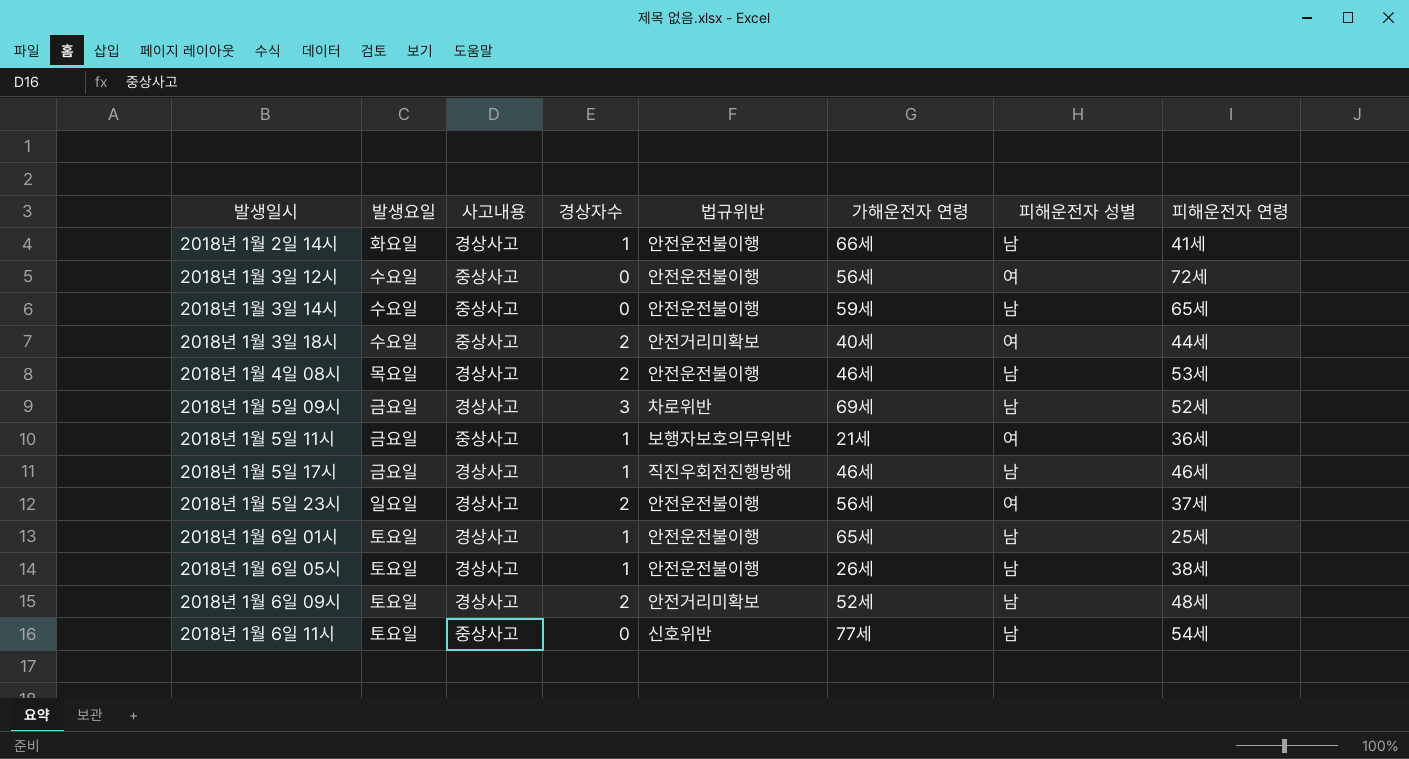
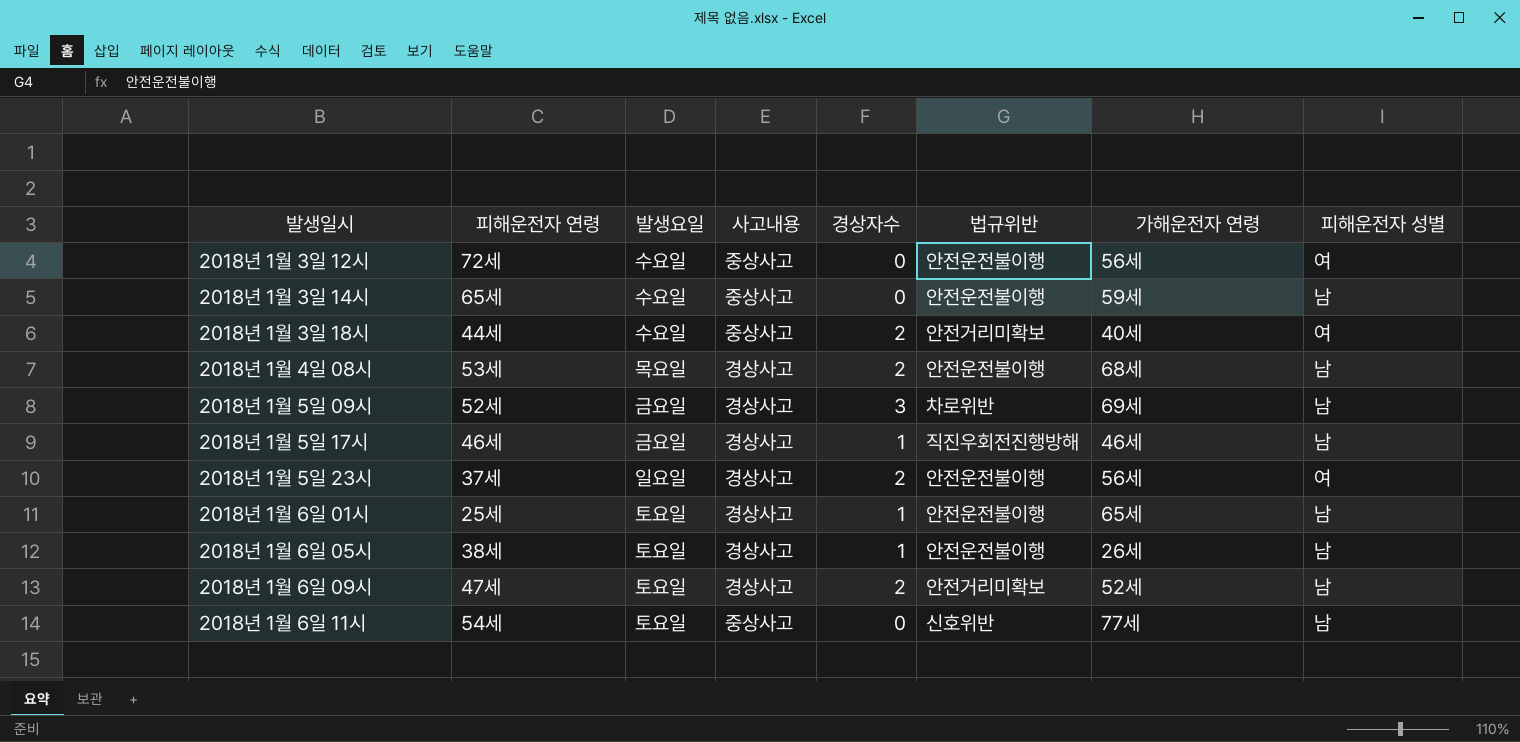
column 피해운전자 연령 | position: 8 -> 2
row 2018년 1월 2일 14시: 화요일 | 경상사고 | 1 | 안전운전불이행 | 66세 | 남 | 41세 -> none
row 2018년 1월 5일 11시: 금요일 | 중상사고 | 1 | 보행자보호의무위반 | 21세 | 여 | 36세 -> none
2018년 1월 4일 08시 | 가해운전자 연령: 46세 -> 68세
2018년 1월 6일 09시 | 피해운전자 연령: 48세 -> 47세

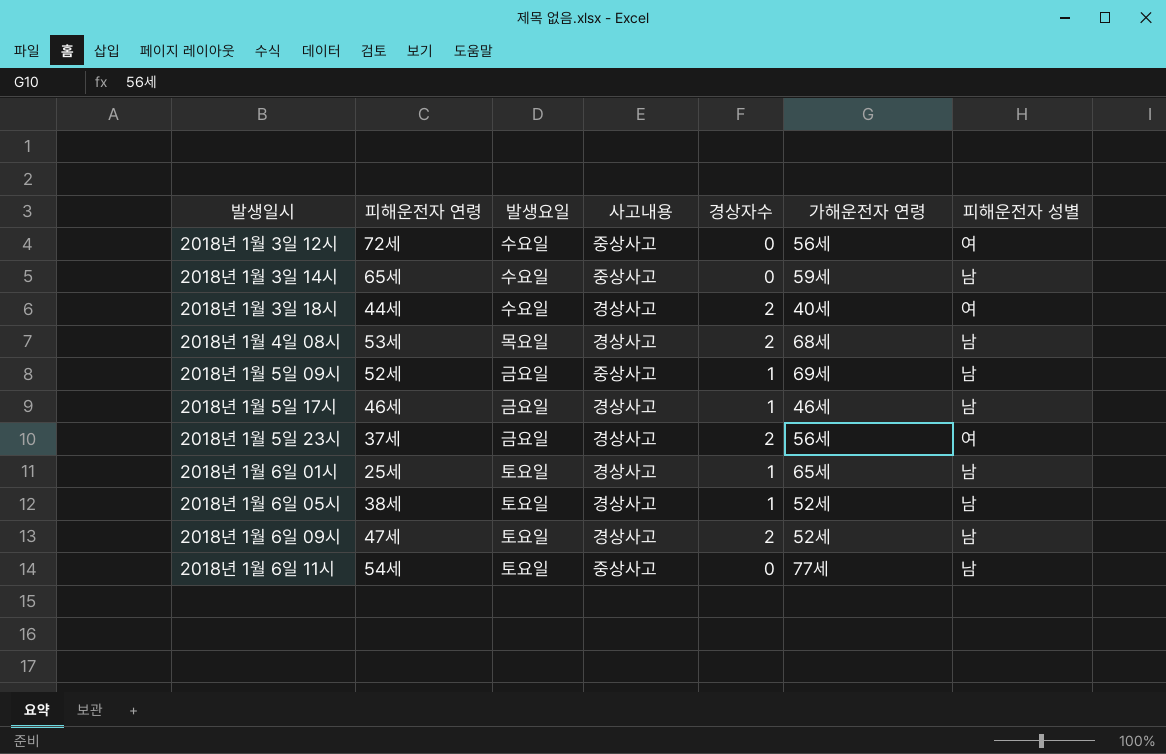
column 법규위반 | position: 6 -> none
2018년 1월 3일 18시 | 사고내용: 중상사고 -> 경상사고
2018년 1월 5일 09시 | 사고내용: 경상사고 -> 중상사고
2018년 1월 5일 09시 | 경상자수: 3 -> 1
2018년 1월 5일 23시 | 발생요일: 일요일 -> 금요일
2018년 1월 6일 05시 | 가해운전자 연령: 26세 -> 52세

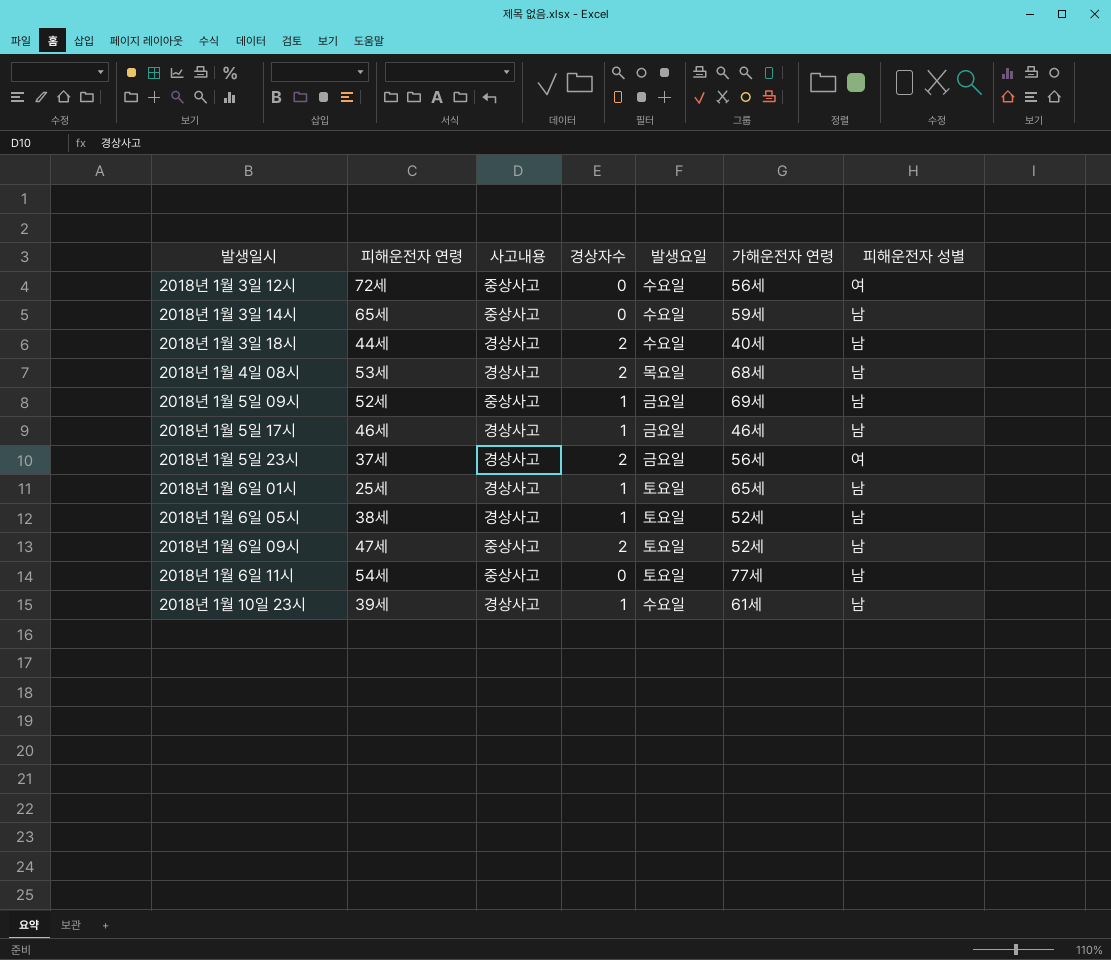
column 발생요일 | position: 3 -> 5
2018년 1월 3일 18시 | 피해운전자 성별: 여 -> 남
2018년 1월 6일 09시 | 사고내용: 경상사고 -> 중상사고
row 2018년 1월 10일 23시: none -> 39세 | 경상사고 | 1 | 수요일 | 61세 | 남

